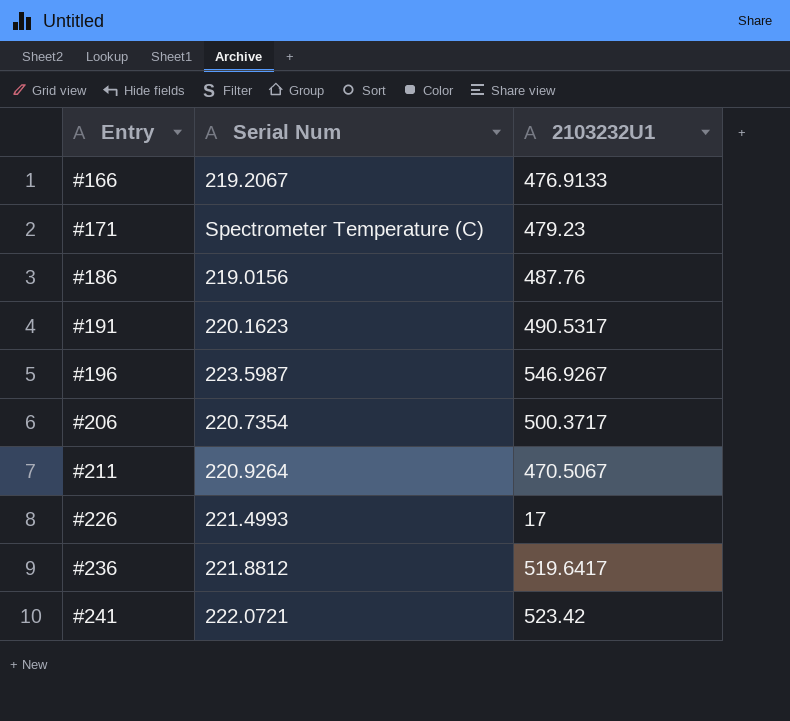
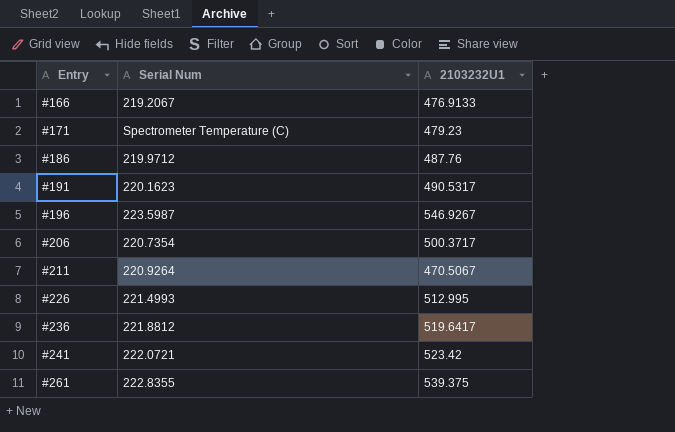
#186 | Serial Num: 219.0156 -> 219.9712
#226 | 2103232U1: 17 -> 512.995
row #261: none -> 222.8355 | 539.375

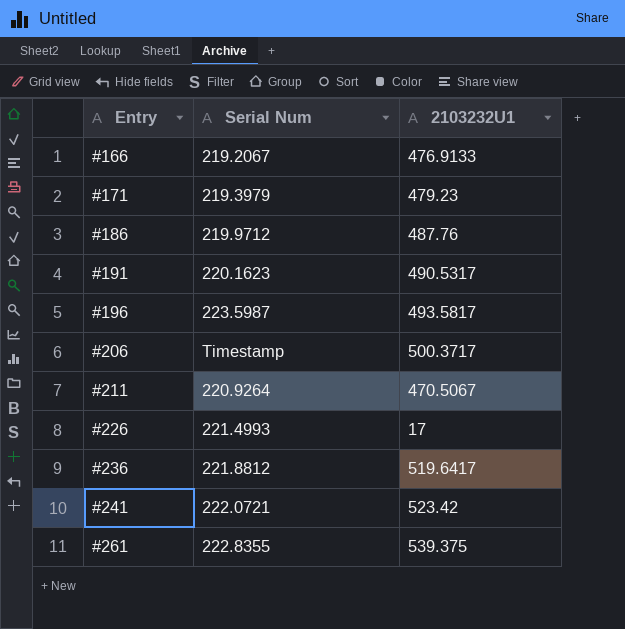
#171 | Serial Num: Spectrometer Temperature (C) -> 219.3979
#196 | 2103232U1: 546.9267 -> 493.5817
#206 | Serial Num: 220.7354 -> Timestamp
#226 | 2103232U1: 512.995 -> 17

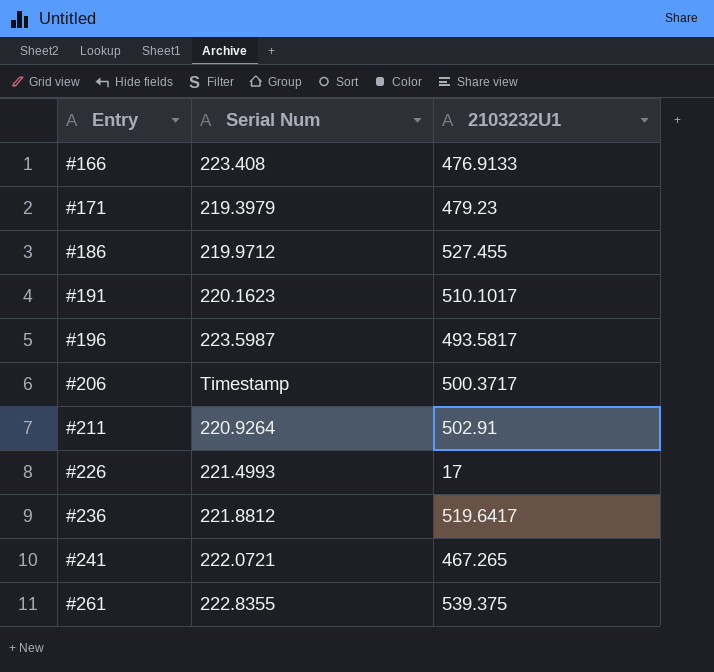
#166 | Serial Num: 219.2067 -> 223.408
#186 | 2103232U1: 487.76 -> 527.455
#191 | 2103232U1: 490.5317 -> 510.1017
#211 | 2103232U1: 470.5067 -> 502.91
#241 | 2103232U1: 523.42 -> 467.265

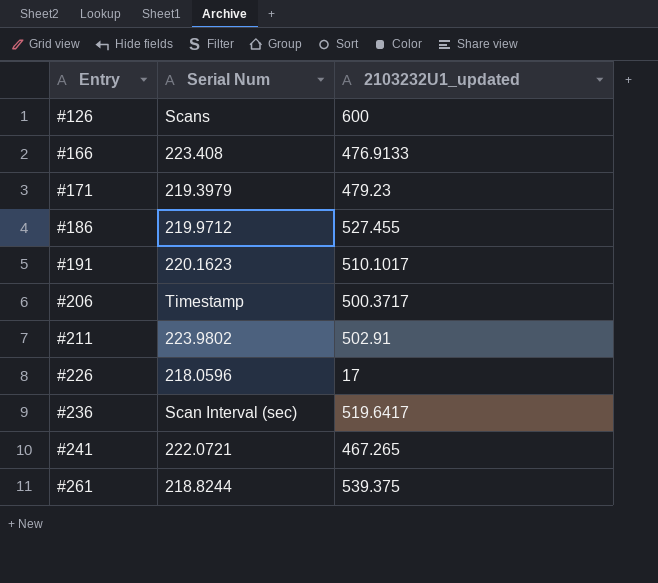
column name: 2103232U1 -> 2103232U1_updated
row #196: 223.5987 | 493.5817 -> none
row #126: none -> Scans | 600
#211 | Serial Num: 220.9264 -> 223.9802
#226 | Serial Num: 221.4993 -> 218.0596
#236 | Serial Num: 221.8812 -> Scan Interval (sec)
#261 | Serial Num: 222.8355 -> 218.8244

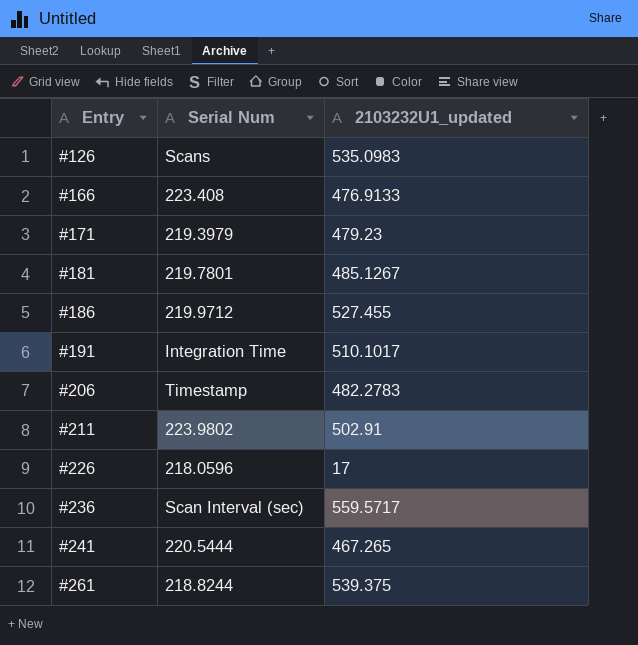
#126 | 2103232U1_updated: 600 -> 535.0983
row #181: none -> 219.7801 | 485.1267
#191 | Serial Num: 220.1623 -> Integration Time
#206 | 2103232U1_updated: 500.3717 -> 482.2783
#236 | 2103232U1_updated: 519.6417 -> 559.5717
#241 | Serial Num: 222.0721 -> 220.5444

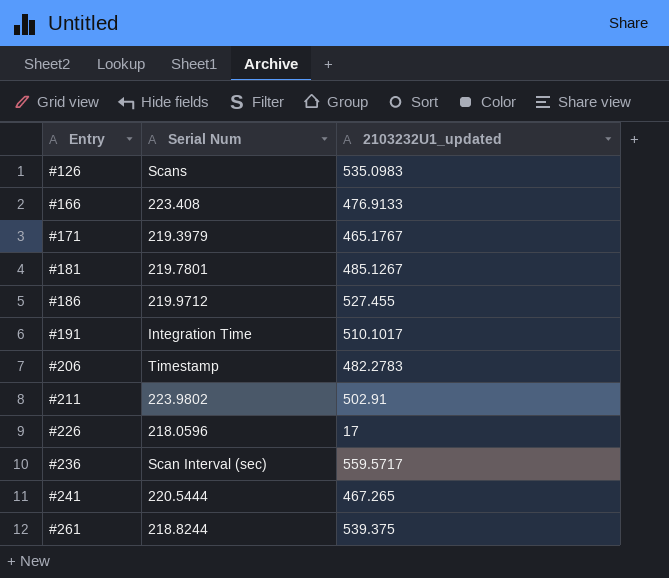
#171 | 2103232U1_updated: 479.23 -> 465.1767

